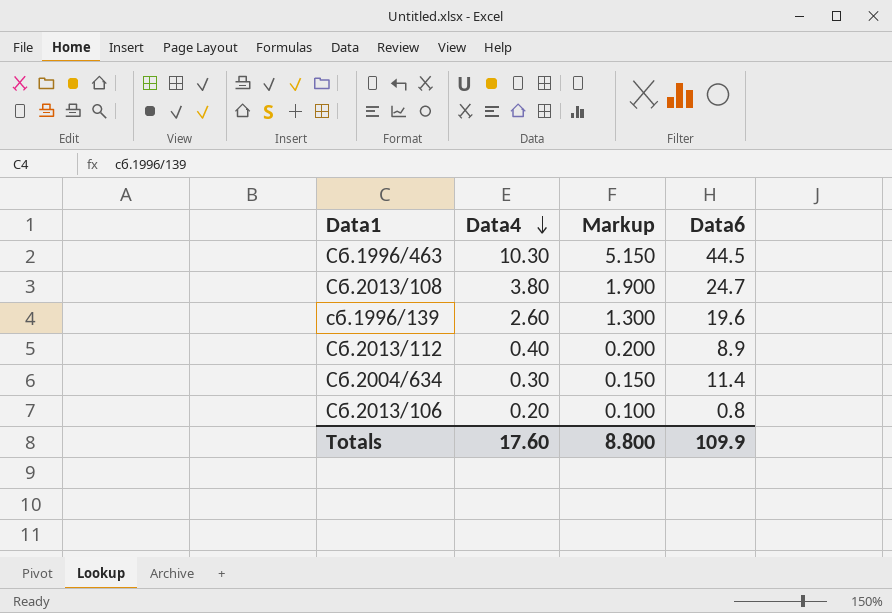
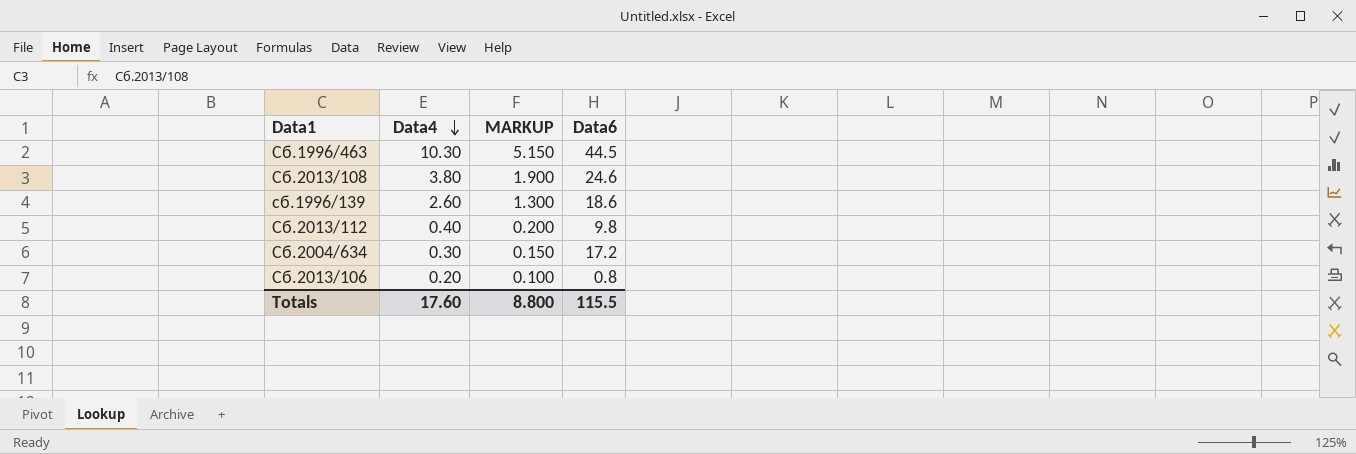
column name: Markup -> MARKUP
Сб.2013/108 | Data6: 24.7 -> 24.6
сб.1996/139 | Data6: 19.6 -> 18.6
Сб.2013/112 | Data6: 8.9 -> 9.8
Сб.2004/634 | Data6: 11.4 -> 17.2
Totals | Data6: 109.9 -> 115.5

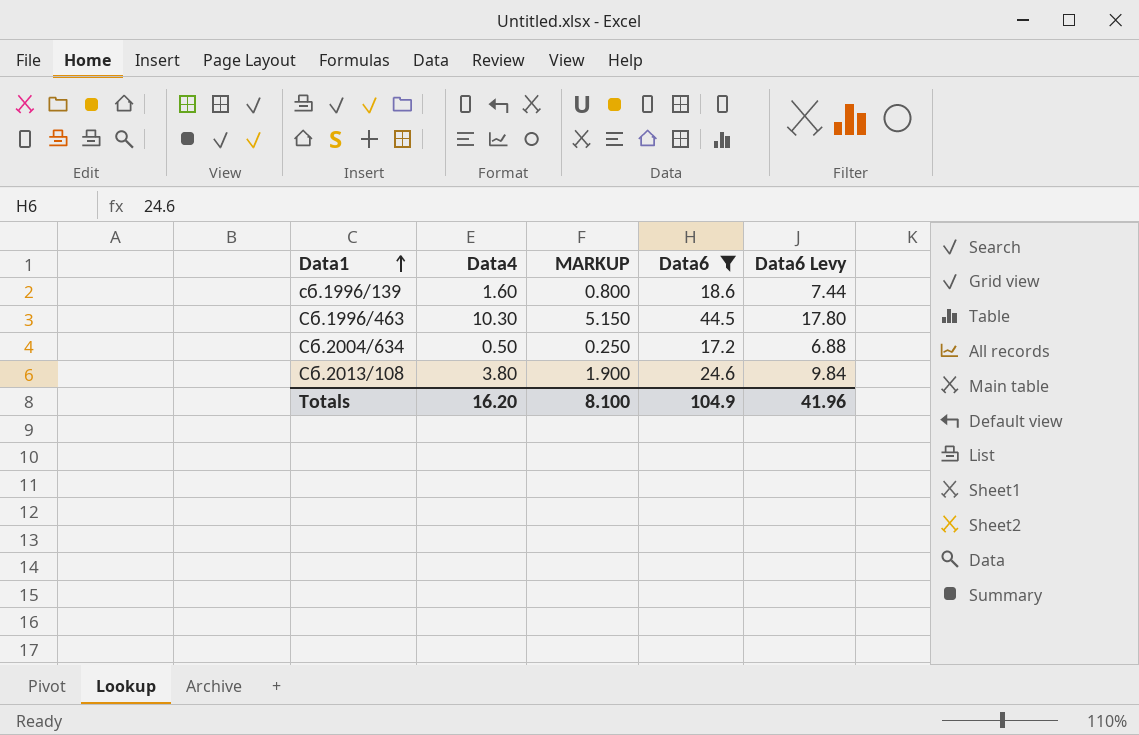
filter: none -> Data6 >= 17.2
row order: Data4 descending -> Data1 ascending
column Data6 Levy | formula: none -> [Data6] * 0.4
сб.1996/139 | Data4: 2.60 -> 1.60
сб.1996/139 | MARKUP: 1.300 -> 0.800
Сб.2004/634 | Data4: 0.30 -> 0.50
Сб.2004/634 | MARKUP: 0.150 -> 0.250
Totals | Data4: 17.60 -> 16.20
Totals | MARKUP: 8.800 -> 8.100
Totals | Data6: 115.5 -> 104.9

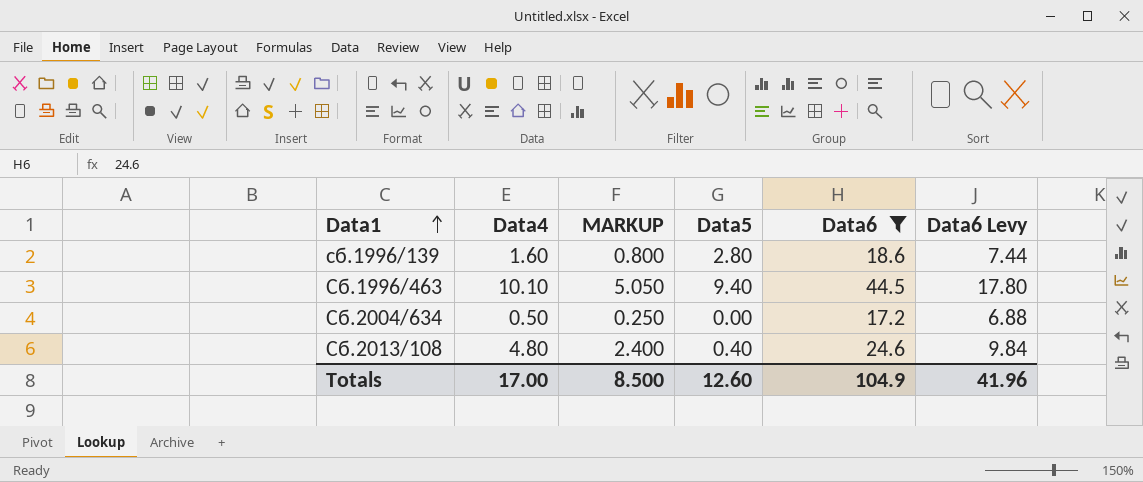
column Data5 | position: none -> 4
Сб.1996/463 | Data4: 10.30 -> 10.10
Сб.1996/463 | MARKUP: 5.150 -> 5.050
Сб.2013/108 | Data4: 3.80 -> 4.80
Сб.2013/108 | MARKUP: 1.900 -> 2.400
Totals | Data4: 16.20 -> 17.00
Totals | MARKUP: 8.100 -> 8.500

